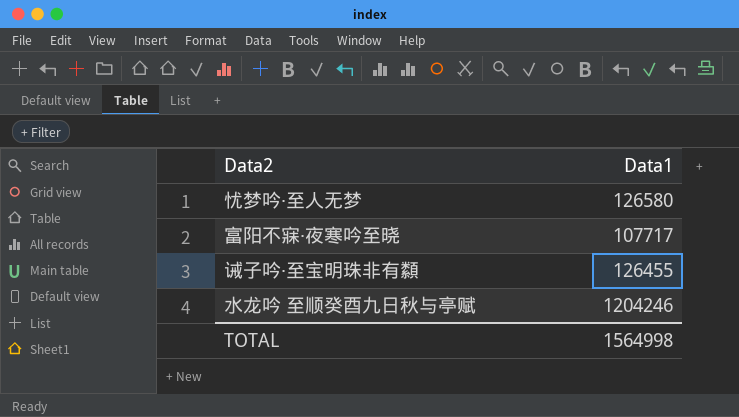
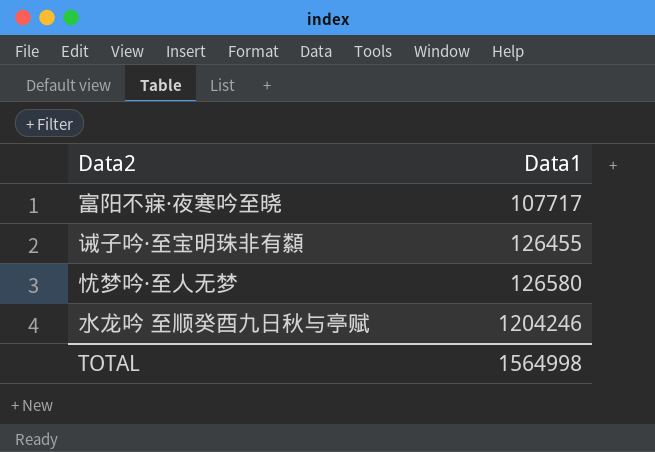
row order: none -> Data1 ascending

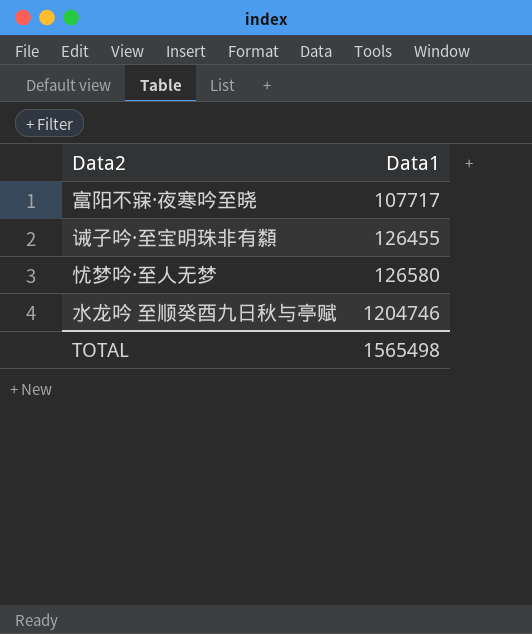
水龙吟 至顺癸酉九日秋与亭赋 | Data1: 1204246 -> 1204746
TOTAL | Data1: 1564998 -> 1565498

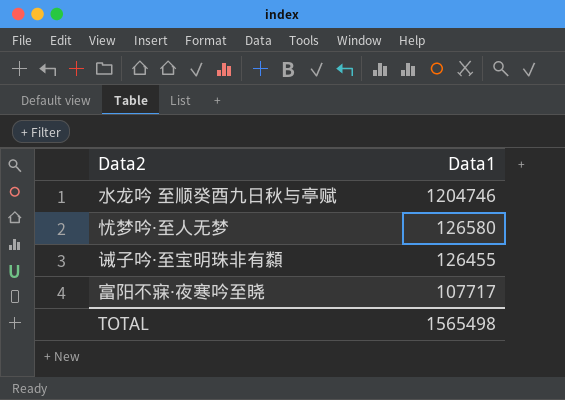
row order: Data1 ascending -> Data1 descending

